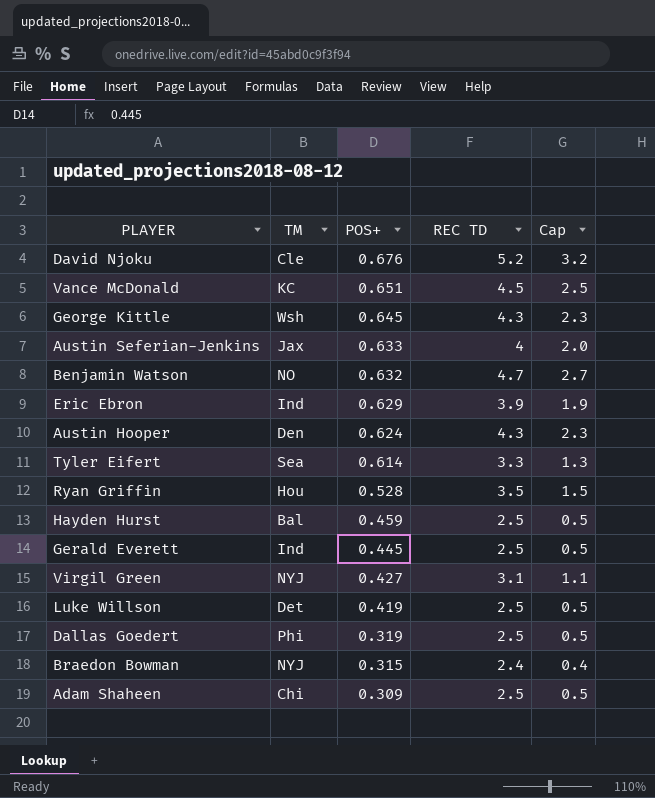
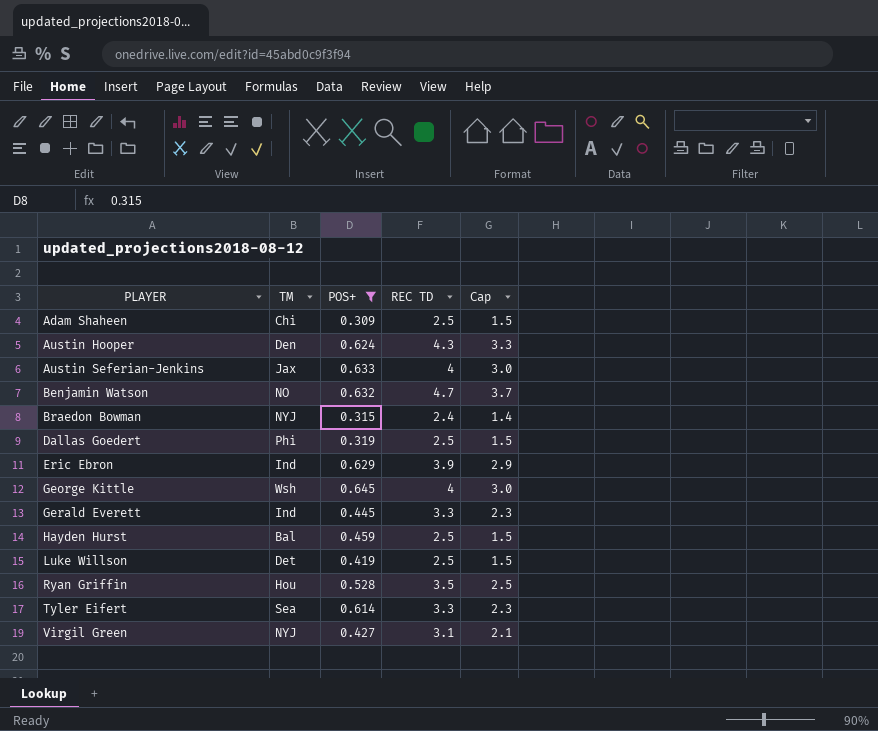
filter: none -> POS+ <= 0.645
row order: POS+ descending -> PLAYER ascending
column Cap | formula: [REC TD] - 2 -> [REC TD] - 1
George Kittle | REC TD: 4.3 -> 4
Gerald Everett | REC TD: 2.5 -> 3.3

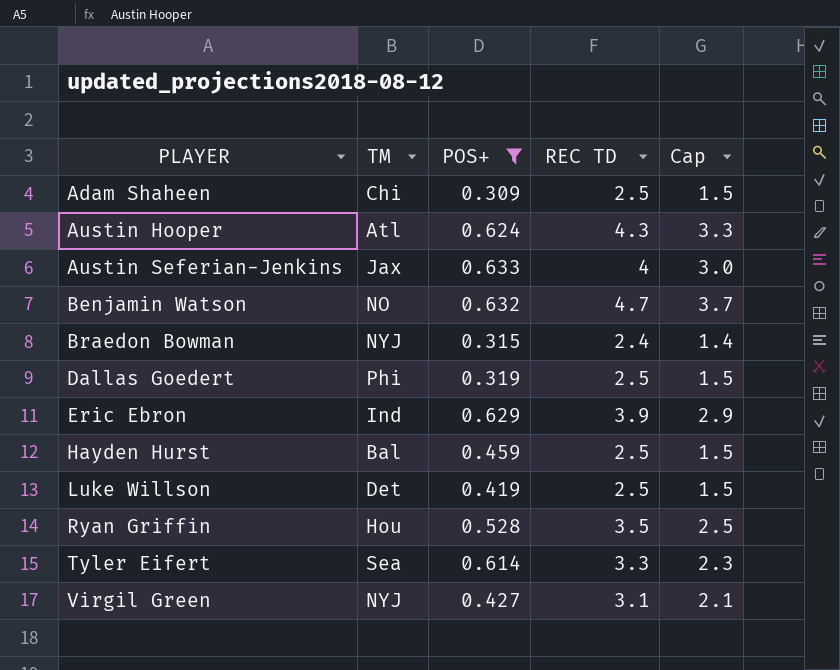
row George Kittle: Wsh | 0.645 | 4 | 3.0 -> none
row Gerald Everett: Ind | 0.445 | 3.3 | 2.3 -> none
Austin Hooper | TM: Den -> Atl

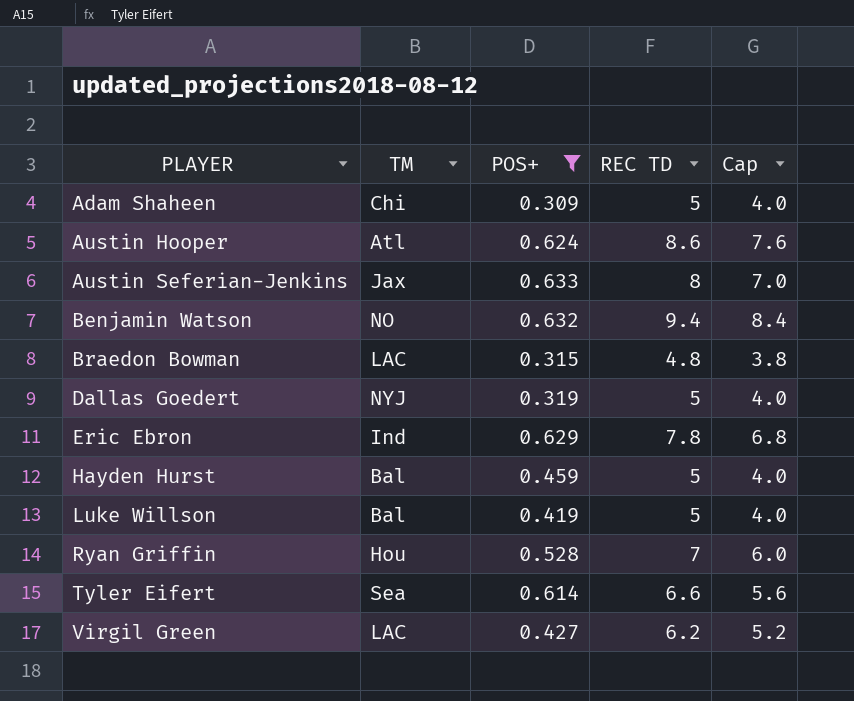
Adam Shaheen | REC TD: 2.5 -> 5
Adam Shaheen | Cap: 1.5 -> 4.0
Austin Hooper | REC TD: 4.3 -> 8.6
Austin Hooper | Cap: 3.3 -> 7.6
Austin Seferian-Jenkins | REC TD: 4 -> 8
Austin Seferian-Jenkins | Cap: 3.0 -> 7.0
Benjamin Watson | REC TD: 4.7 -> 9.4
Benjamin Watson | Cap: 3.7 -> 8.4
Braedon Bowman | TM: NYJ -> LAC
Braedon Bowman | REC TD: 2.4 -> 4.8
Braedon Bowman | Cap: 1.4 -> 3.8
Dallas Goedert | TM: Phi -> NYJ
Dallas Goedert | REC TD: 2.5 -> 5
Dallas Goedert | Cap: 1.5 -> 4.0
Eric Ebron | REC TD: 3.9 -> 7.8
Eric Ebron | Cap: 2.9 -> 6.8
Hayden Hurst | REC TD: 2.5 -> 5
Hayden Hurst | Cap: 1.5 -> 4.0
Luke Willson | TM: Det -> Bal
Luke Willson | REC TD: 2.5 -> 5
Luke Willson | Cap: 1.5 -> 4.0
Ryan Griffin | REC TD: 3.5 -> 7
Ryan Griffin | Cap: 2.5 -> 6.0
Tyler Eifert | REC TD: 3.3 -> 6.6
Tyler Eifert | Cap: 2.3 -> 5.6
Virgil Green | TM: NYJ -> LAC
Virgil Green | REC TD: 3.1 -> 6.2
Virgil Green | Cap: 2.1 -> 5.2

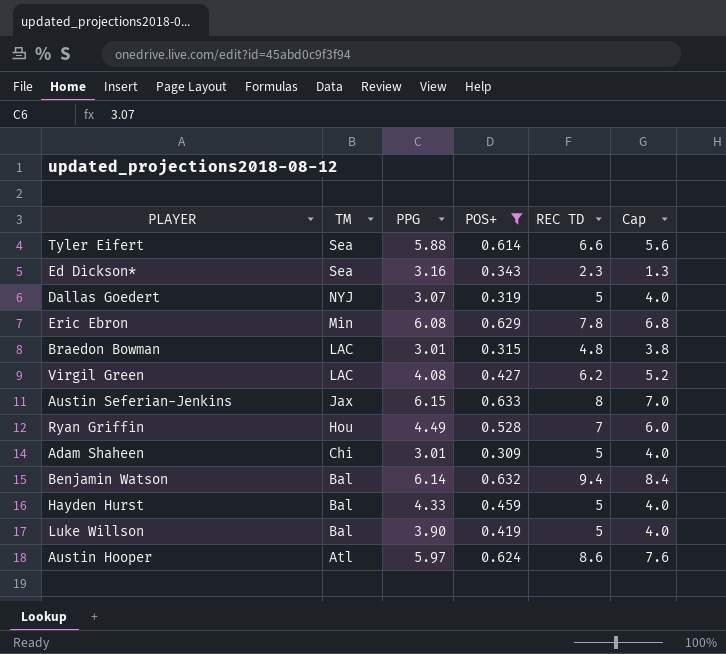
row order: PLAYER ascending -> TM descending
column PPG | position: none -> 3
row Ed Dickson*: none -> Sea | 3.16 | 0.343 | 2.3 | 1.3
Eric Ebron | TM: Ind -> Min
Benjamin Watson | TM: NO -> Bal

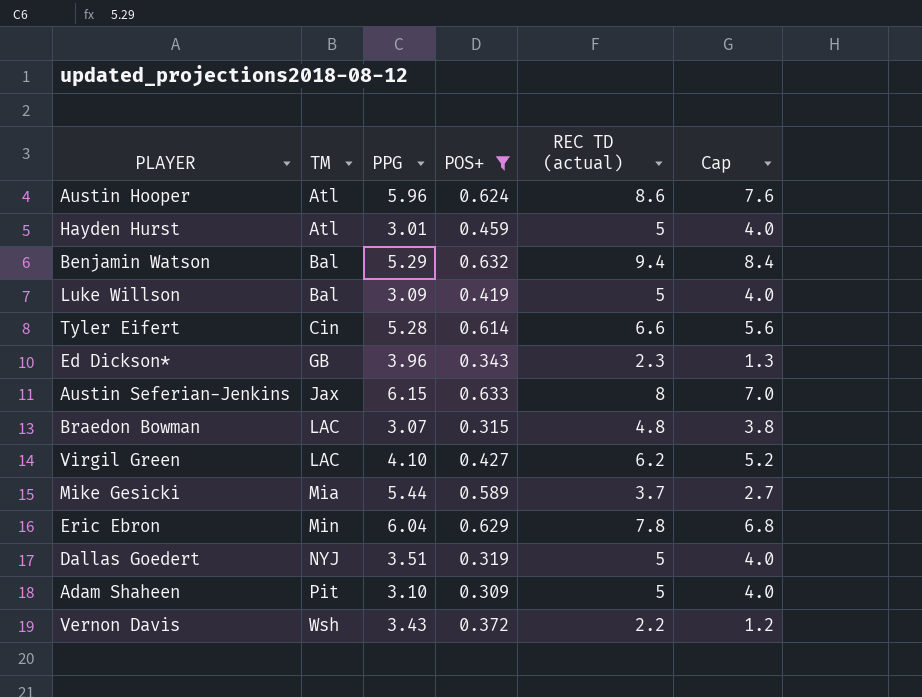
row order: TM descending -> TM ascending
column name: REC TD -> REC TD (actual)
row Ryan Griffin: Hou | 4.49 | 0.528 | 7 | 6.0 -> none
Austin Hooper | PPG: 5.97 -> 5.96
Hayden Hurst | TM: Bal -> Atl
Hayden Hurst | PPG: 4.33 -> 3.01
Benjamin Watson | PPG: 6.14 -> 5.29
Luke Willson | PPG: 3.90 -> 3.09
Tyler Eifert | TM: Sea -> Cin
Tyler Eifert | PPG: 5.88 -> 5.28
Ed Dickson* | TM: Sea -> GB
Ed Dickson* | PPG: 3.16 -> 3.96
Braedon Bowman | PPG: 3.01 -> 3.07
Virgil Green | PPG: 4.08 -> 4.10
row Mike Gesicki: none -> Mia | 5.44 | 0.589 | 3.7 | 2.7
Eric Ebron | PPG: 6.08 -> 6.04
Dallas Goedert | PPG: 3.07 -> 3.51
Adam Shaheen | TM: Chi -> Pit
Adam Shaheen | PPG: 3.01 -> 3.10
row Vernon Davis: none -> Wsh | 3.43 | 0.372 | 2.2 | 1.2

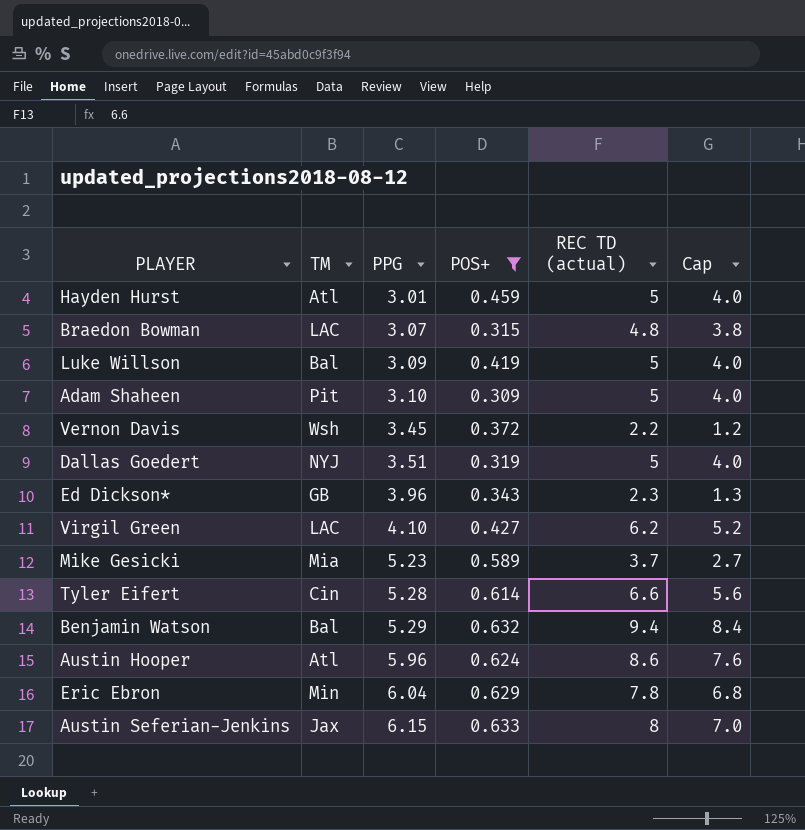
row order: TM ascending -> PPG ascending
Vernon Davis | PPG: 3.43 -> 3.45
Mike Gesicki | PPG: 5.44 -> 5.23

